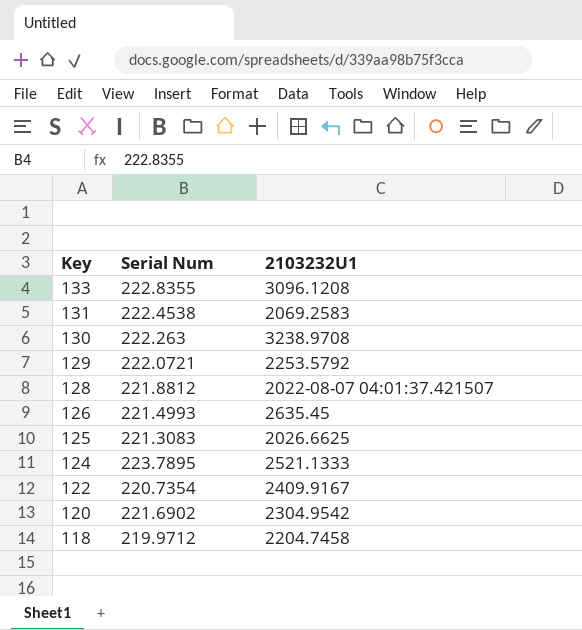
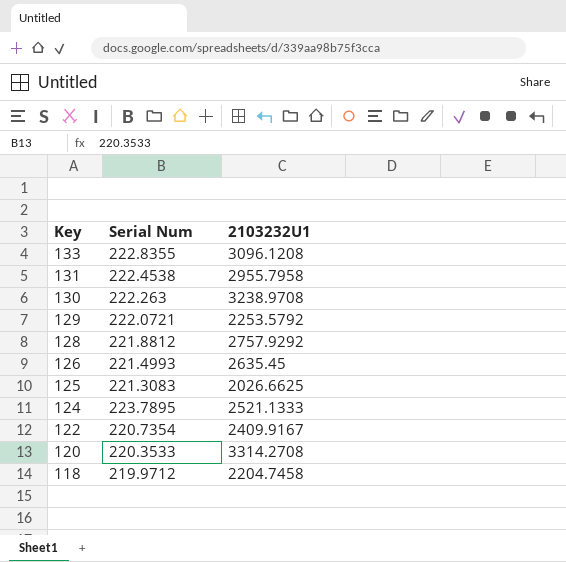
131 | 2103232U1: 2069.2583 -> 2955.7958
128 | 2103232U1: 2022-08-07 04:01:37.421507 -> 2757.9292
120 | Serial Num: 221.6902 -> 220.3533
120 | 2103232U1: 2304.9542 -> 3314.2708

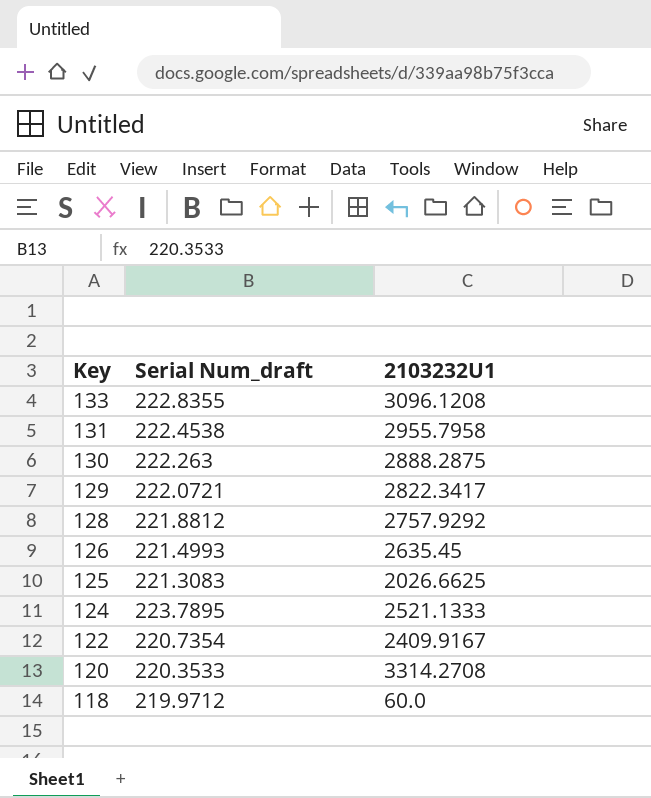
column name: Serial Num -> Serial Num_draft
130 | 2103232U1: 3238.9708 -> 2888.2875
129 | 2103232U1: 2253.5792 -> 2822.3417
118 | 2103232U1: 2204.7458 -> 60.0

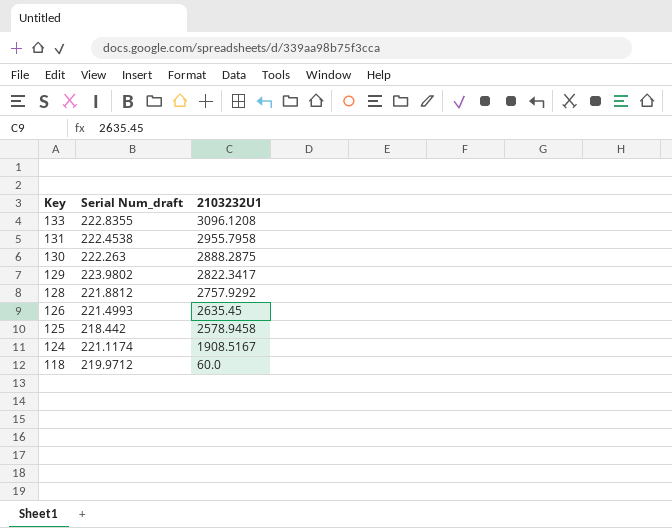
row 122: 220.7354 | 2409.9167 -> none
row 120: 220.3533 | 3314.2708 -> none
129 | Serial Num_draft: 222.0721 -> 223.9802
125 | Serial Num_draft: 221.3083 -> 218.442
125 | 2103232U1: 2026.6625 -> 2578.9458
124 | Serial Num_draft: 223.7895 -> 221.1174
124 | 2103232U1: 2521.1333 -> 1908.5167

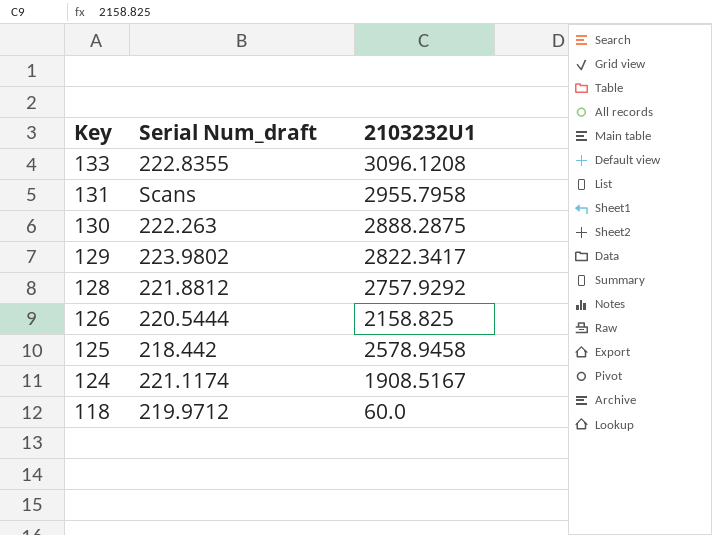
131 | Serial Num_draft: 222.4538 -> Scans
126 | Serial Num_draft: 221.4993 -> 220.5444
126 | 2103232U1: 2635.45 -> 2158.825

